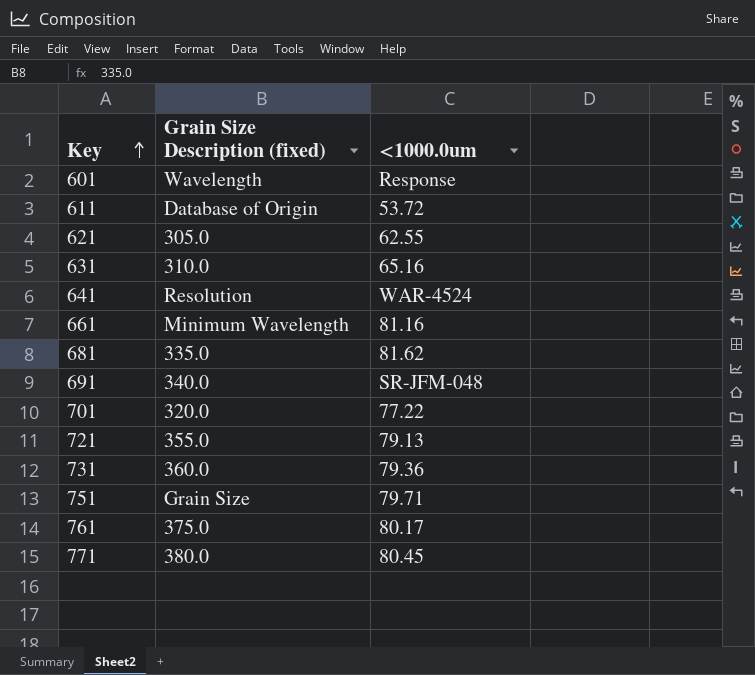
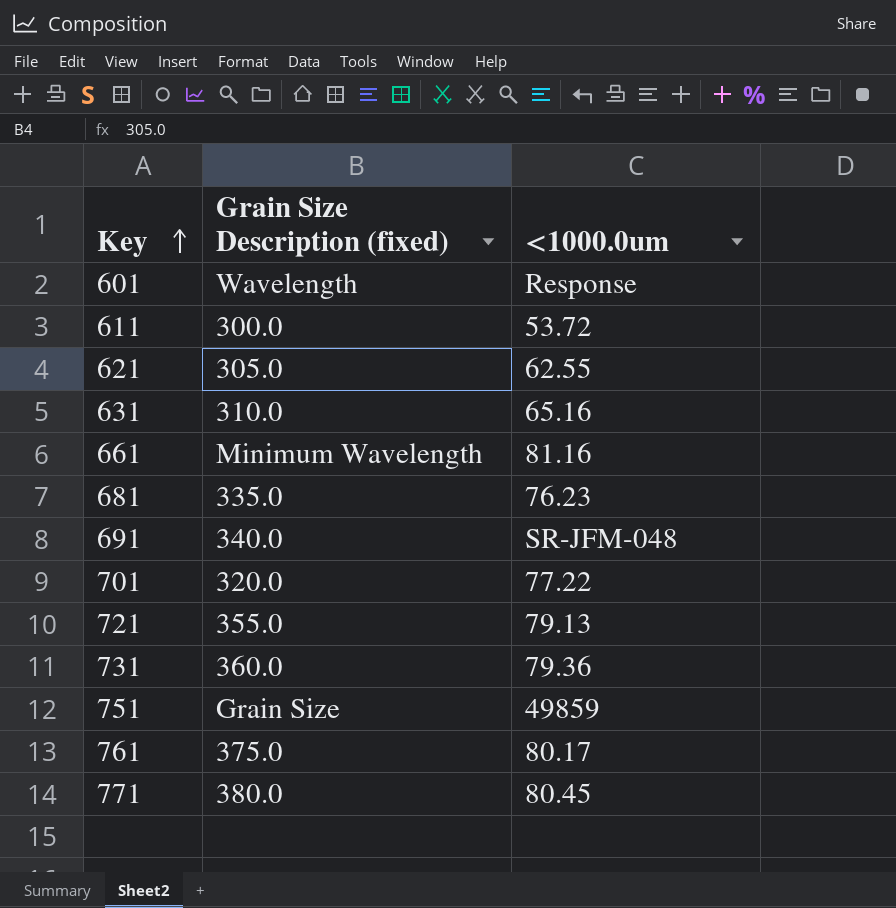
row 641: Resolution | WAR-4524 -> none
611 | Grain Size Description (fixed): Database of Origin -> 300.0
681 | <1000.0um: 81.62 -> 76.23
751 | <1000.0um: 79.71 -> 49859

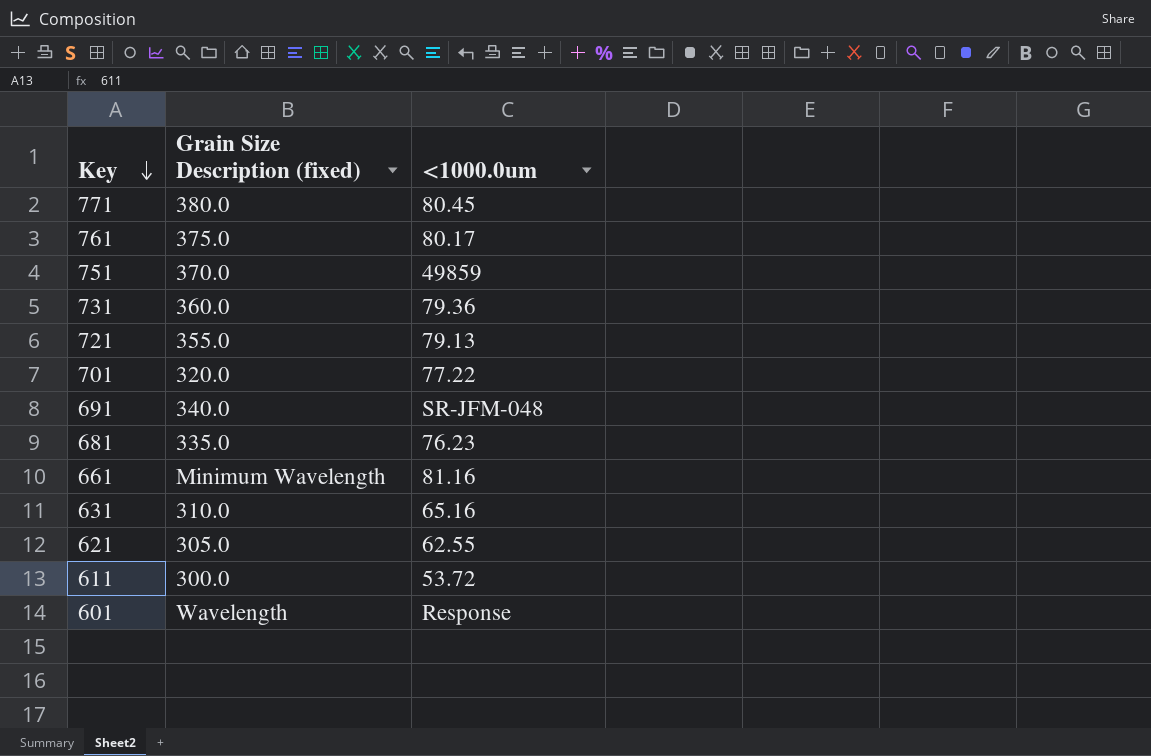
row order: Key ascending -> Key descending
751 | Grain Size Description (fixed): Grain Size -> 370.0

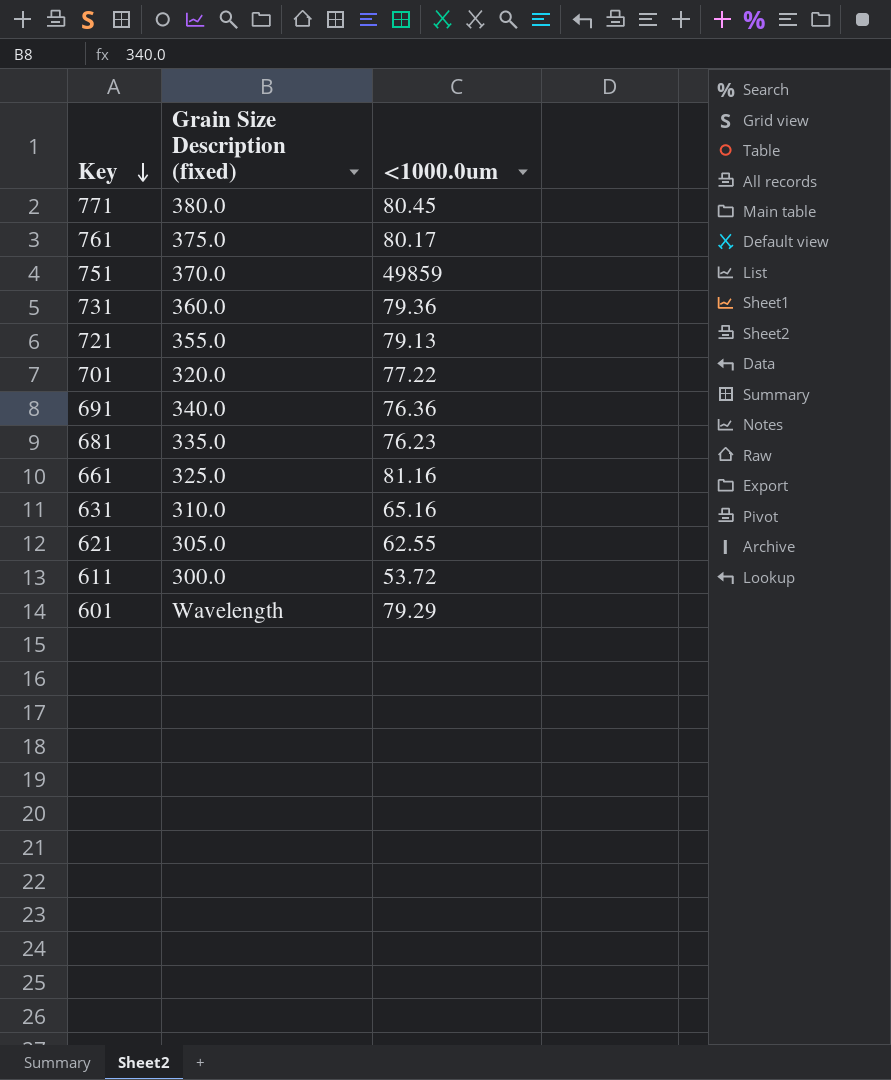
691 | <1000.0um: SR-JFM-048 -> 76.36
661 | Grain Size Description (fixed): Minimum Wavelength -> 325.0
601 | <1000.0um: Response -> 79.29

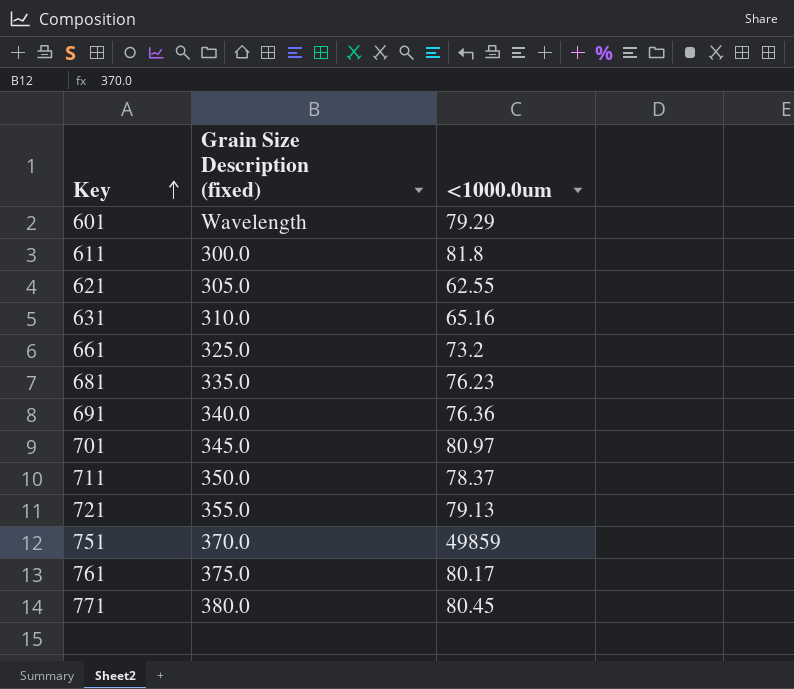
row order: Key descending -> Key ascending
row 731: 360.0 | 79.36 -> none
611 | <1000.0um: 53.72 -> 81.8
661 | <1000.0um: 81.16 -> 73.2
701 | Grain Size Description (fixed): 320.0 -> 345.0
701 | <1000.0um: 77.22 -> 80.97
row 711: none -> 350.0 | 78.37

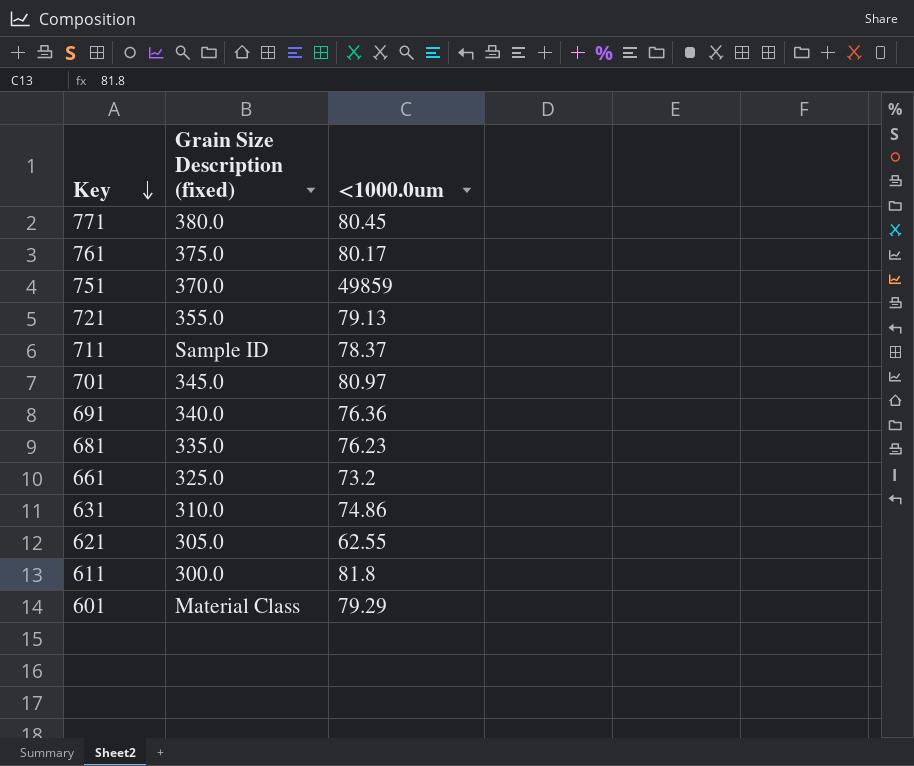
row order: Key ascending -> Key descending
711 | Grain Size Description (fixed): 350.0 -> Sample ID
631 | <1000.0um: 65.16 -> 74.86
601 | Grain Size Description (fixed): Wavelength -> Material Class

